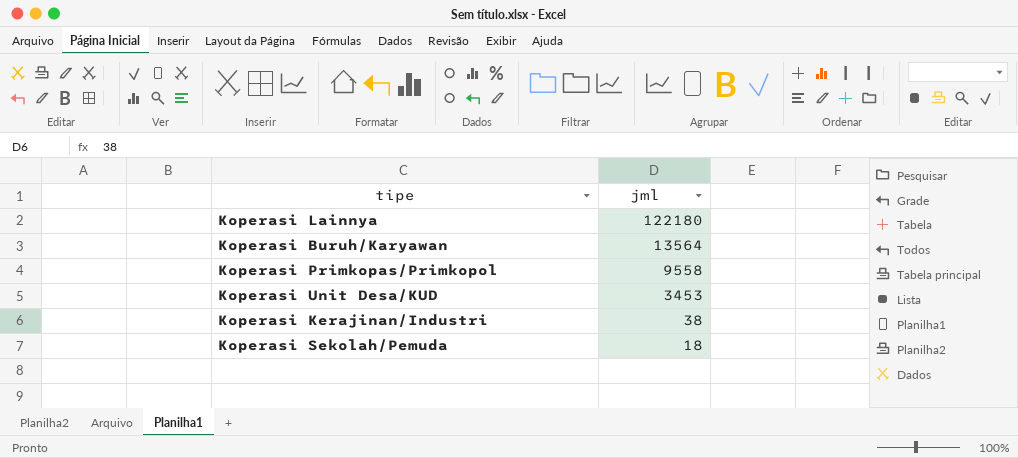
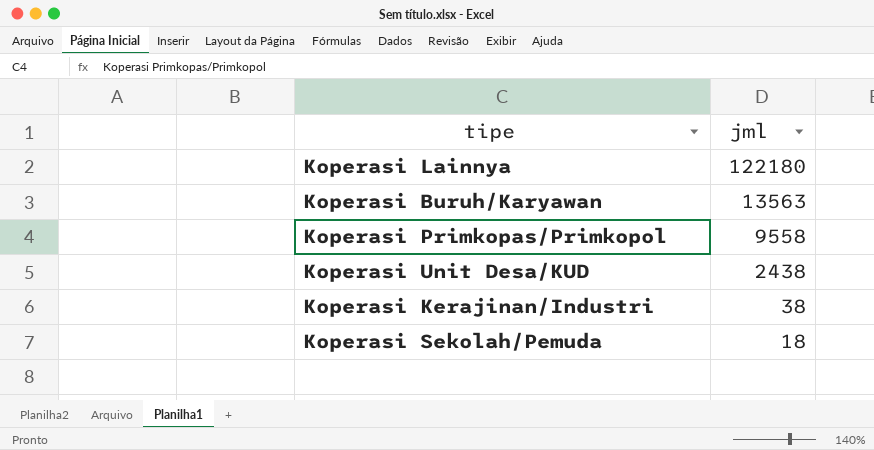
Koperasi Buruh/Karyawan | jml: 13564 -> 13563
Koperasi Unit Desa/KUD | jml: 3453 -> 2438

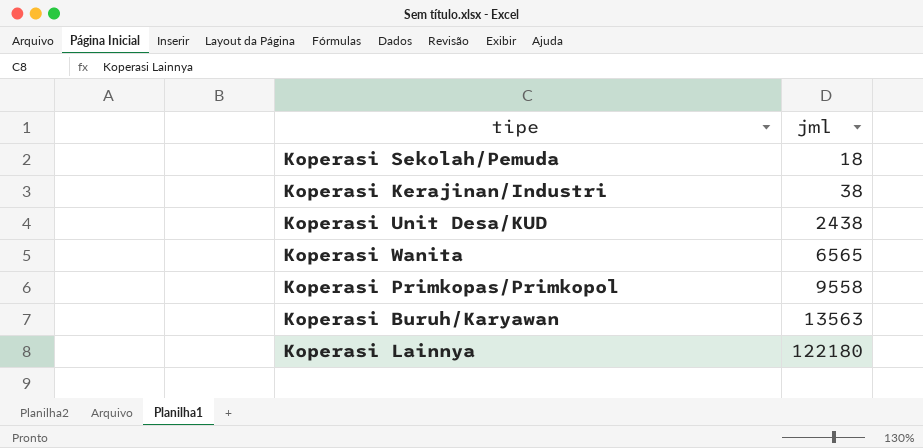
row order: jml descending -> jml ascending
row Koperasi Wanita: none -> 6565

